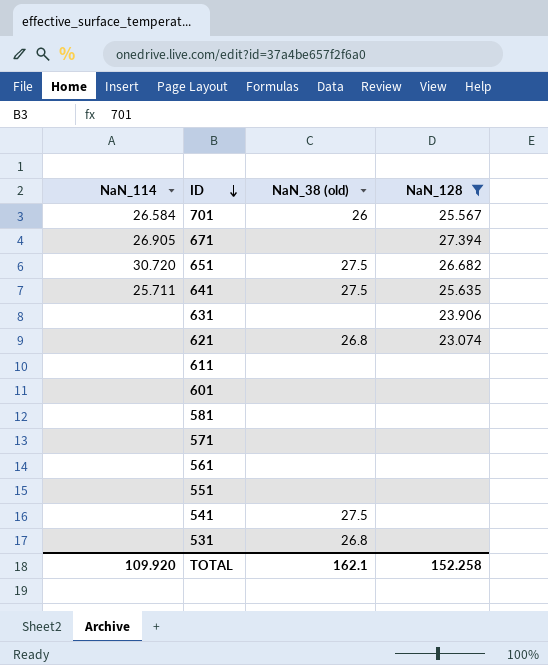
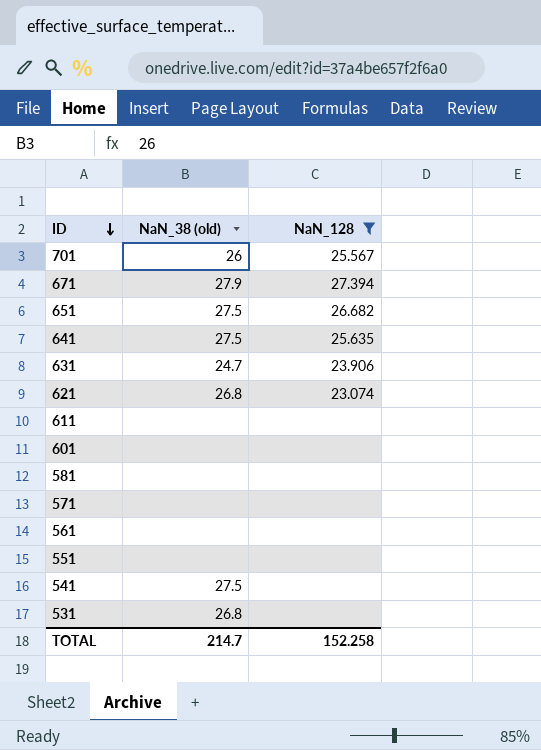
column NaN_114 | position: 1 -> none
671 | NaN_38 (old): none -> 27.9
631 | NaN_38 (old): none -> 24.7
TOTAL | NaN_38 (old): 162.1 -> 214.7

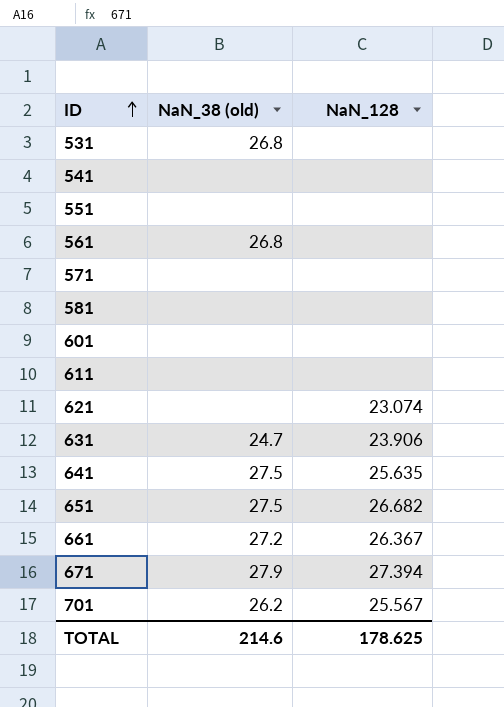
filter: NaN_128 != 26.367 -> none
row order: ID descending -> ID ascending
541 | NaN_38 (old): 27.5 -> none
561 | NaN_38 (old): none -> 26.8
621 | NaN_38 (old): 26.8 -> none
701 | NaN_38 (old): 26 -> 26.2
TOTAL | NaN_38 (old): 214.7 -> 214.6
TOTAL | NaN_128: 152.258 -> 178.625

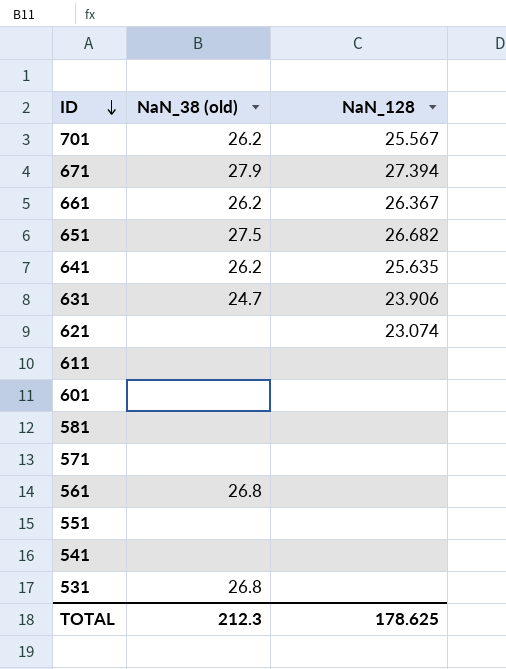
row order: ID ascending -> ID descending
661 | NaN_38 (old): 27.2 -> 26.2
641 | NaN_38 (old): 27.5 -> 26.2
TOTAL | NaN_38 (old): 214.6 -> 212.3

